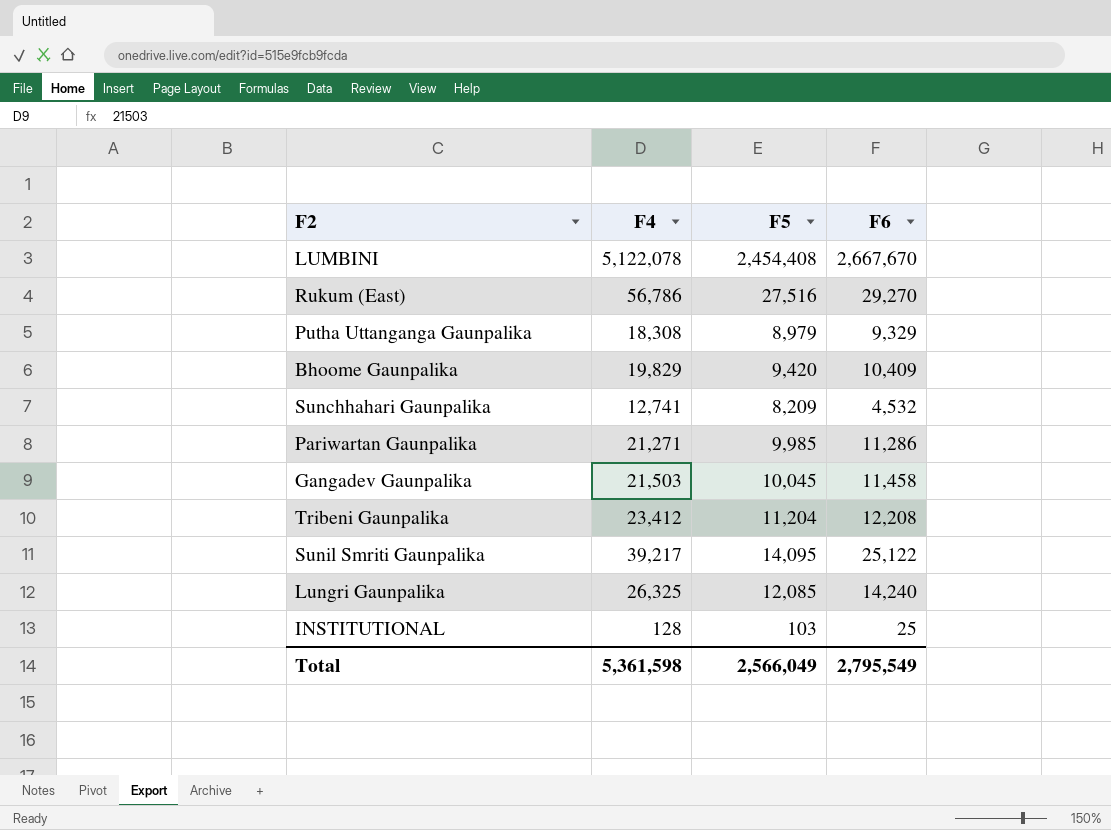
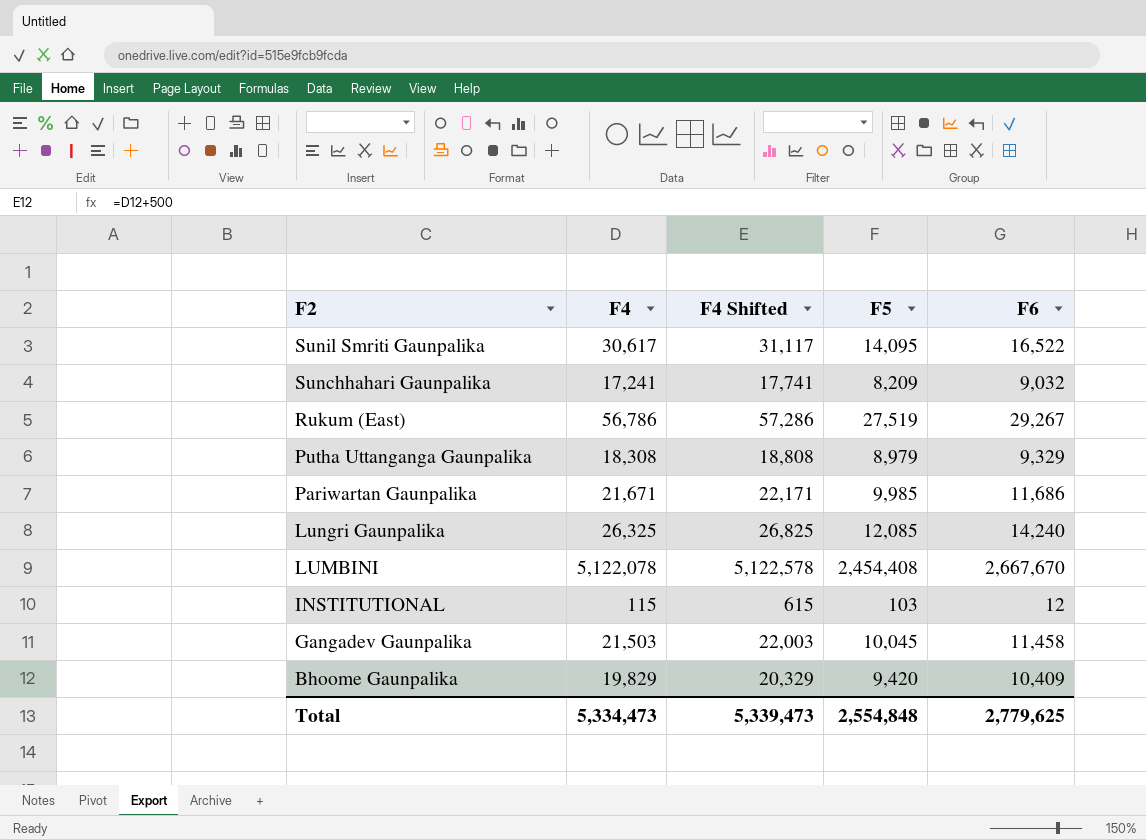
row order: none -> F2 descending
column F4 Shifted | formula: none -> [F4] + 500
row Tribeni Gaunpalika: 23,412 | 11,204 | 12,208 -> none
Sunil Smriti Gaunpalika | F4: 39,217 -> 30,617
Sunil Smriti Gaunpalika | F6: 25,122 -> 16,522
Sunchhahari Gaunpalika | F4: 12,741 -> 17,241
Sunchhahari Gaunpalika | F6: 4,532 -> 9,032
Rukum (East) | F5: 27,516 -> 27,519
Rukum (East) | F6: 29,270 -> 29,267
Pariwartan Gaunpalika | F4: 21,271 -> 21,671
Pariwartan Gaunpalika | F6: 11,286 -> 11,686
INSTITUTIONAL | F4: 128 -> 115
INSTITUTIONAL | F6: 25 -> 12
Total | F4: 5,361,598 -> 5,334,473
Total | F5: 2,566,049 -> 2,554,848
Total | F6: 2,795,549 -> 2,779,625

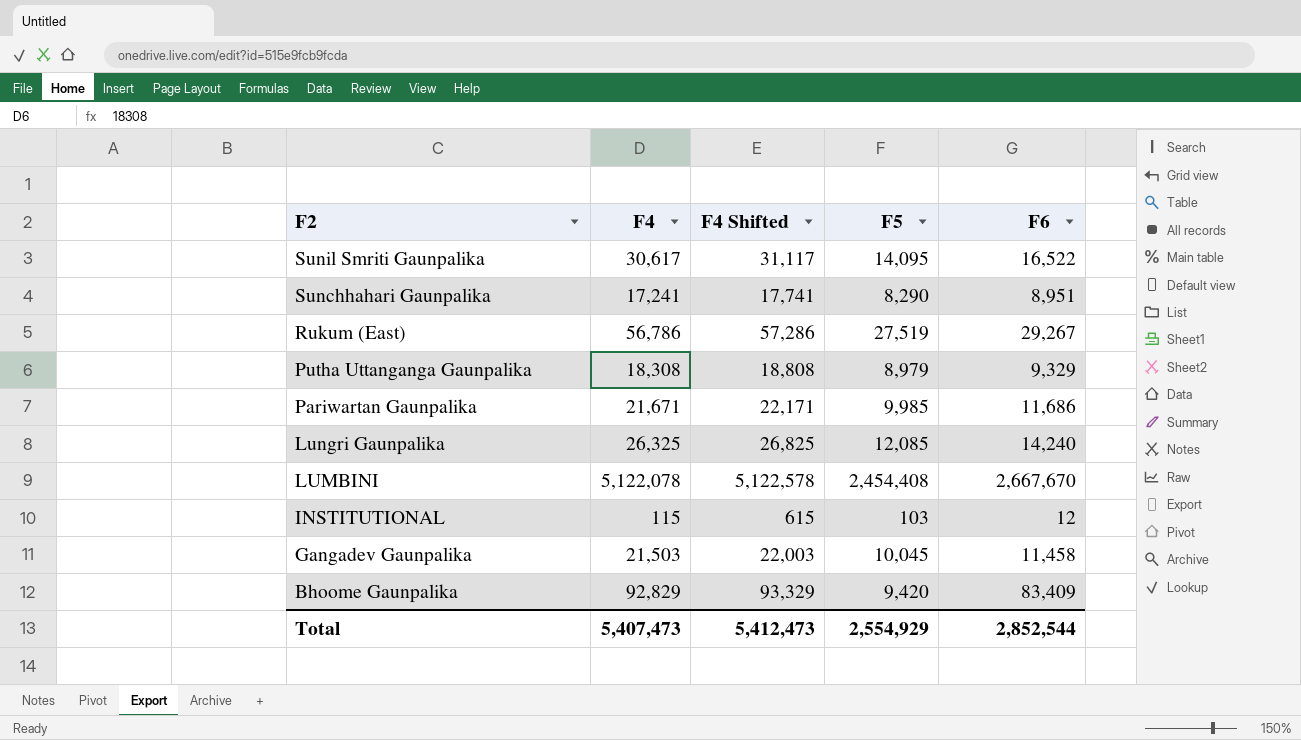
Sunchhahari Gaunpalika | F5: 8,209 -> 8,290
Sunchhahari Gaunpalika | F6: 9,032 -> 8,951
Bhoome Gaunpalika | F4: 19,829 -> 92,829
Bhoome Gaunpalika | F4 Shifted: 20,329 -> 93,329
Bhoome Gaunpalika | F6: 10,409 -> 83,409
Total | F4: 5,334,473 -> 5,407,473
Total | F4 Shifted: 5,339,473 -> 5,412,473
Total | F5: 2,554,848 -> 2,554,929
Total | F6: 2,779,625 -> 2,852,544

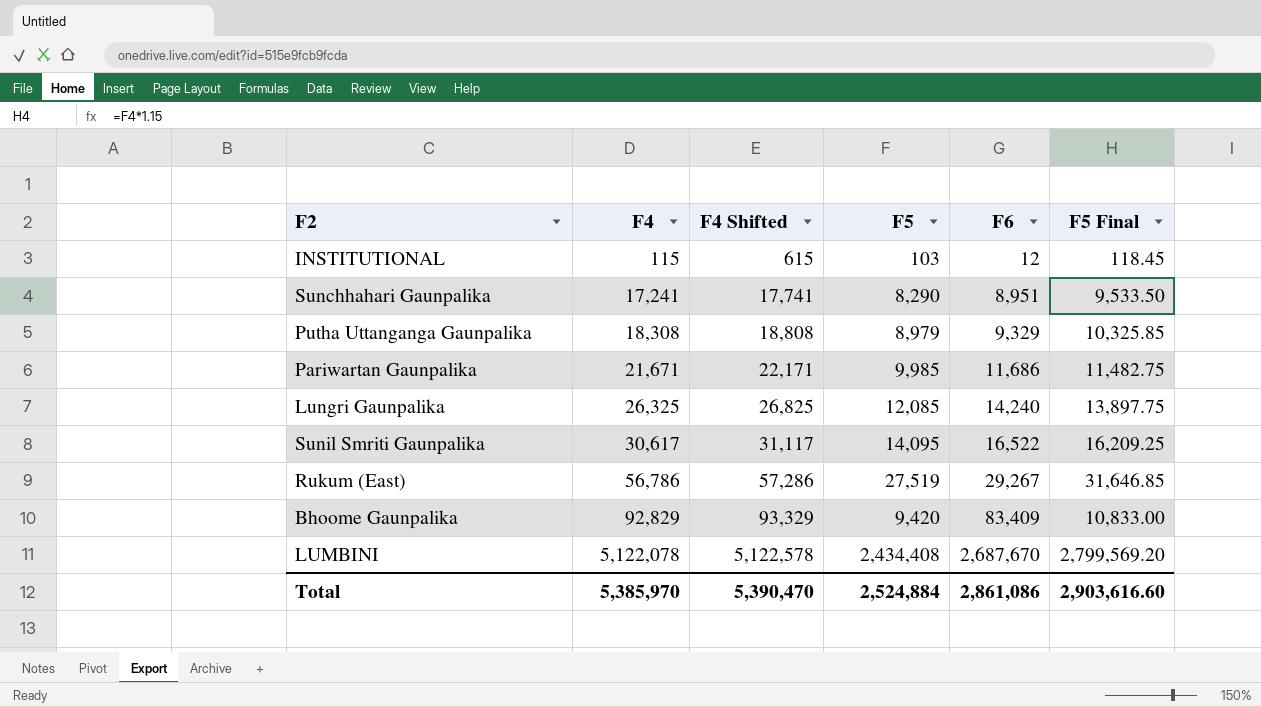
row order: F2 descending -> F4 ascending
column F5 Final | formula: none -> [F5] * 1.15
row Gangadev Gaunpalika: 21,503 | 22,003 | 10,045 | 11,458 -> none
LUMBINI | F5: 2,454,408 -> 2,434,408
LUMBINI | F6: 2,667,670 -> 2,687,670
Total | F4: 5,407,473 -> 5,385,970
Total | F4 Shifted: 5,412,473 -> 5,390,470
Total | F5: 2,554,929 -> 2,524,884
Total | F6: 2,852,544 -> 2,861,086

